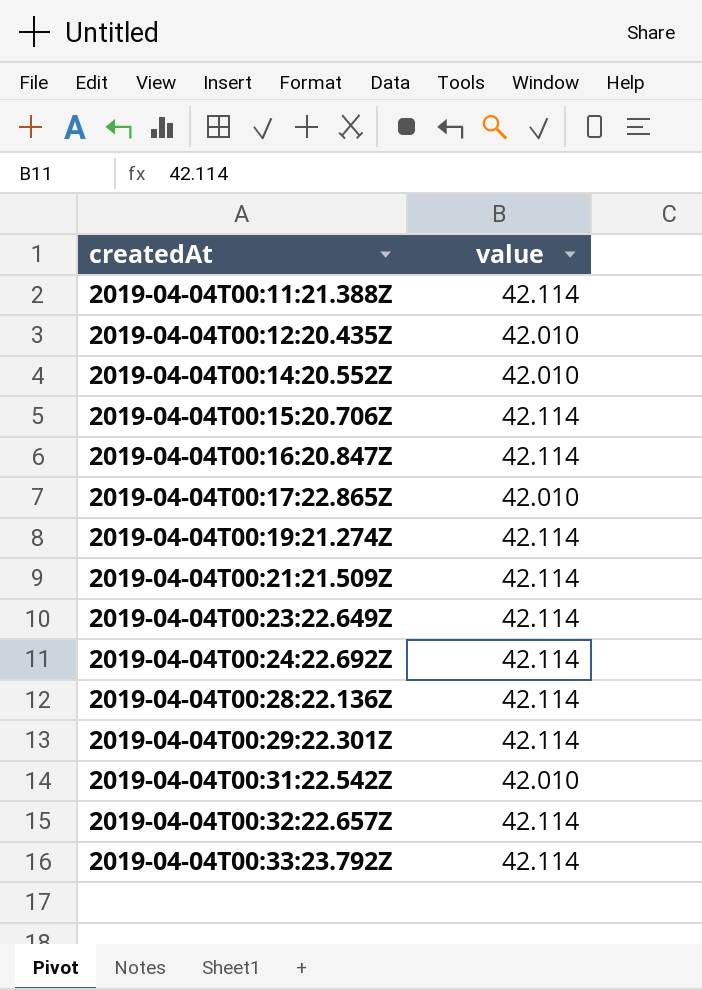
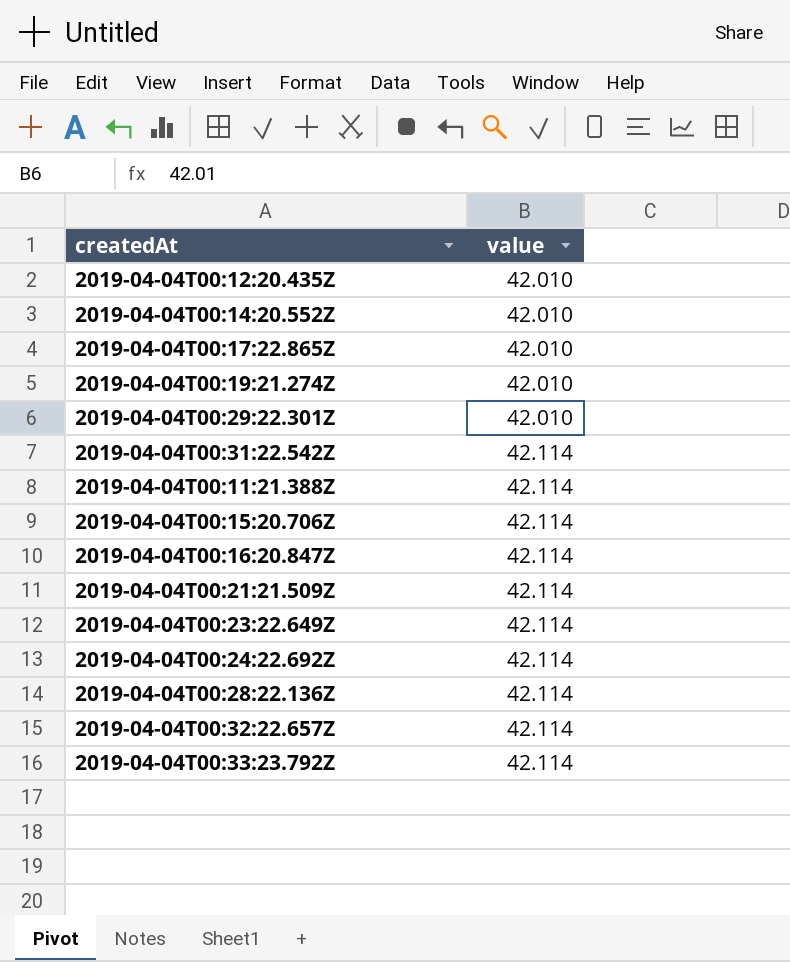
row order: createdAt ascending -> value ascending
2019-04-04T00:19:21.274Z | value: 42.114 -> 42.010
2019-04-04T00:29:22.301Z | value: 42.114 -> 42.010
2019-04-04T00:31:22.542Z | value: 42.010 -> 42.114

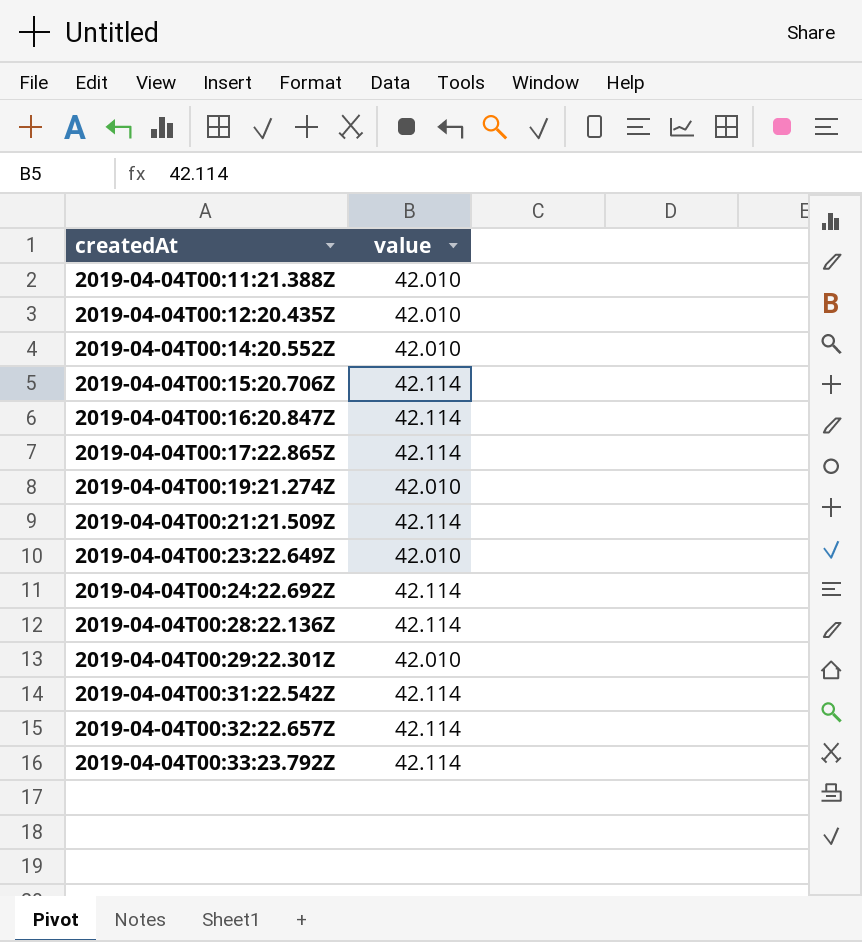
row order: value ascending -> createdAt ascending
2019-04-04T00:11:21.388Z | value: 42.114 -> 42.010
2019-04-04T00:17:22.865Z | value: 42.010 -> 42.114
2019-04-04T00:23:22.649Z | value: 42.114 -> 42.010

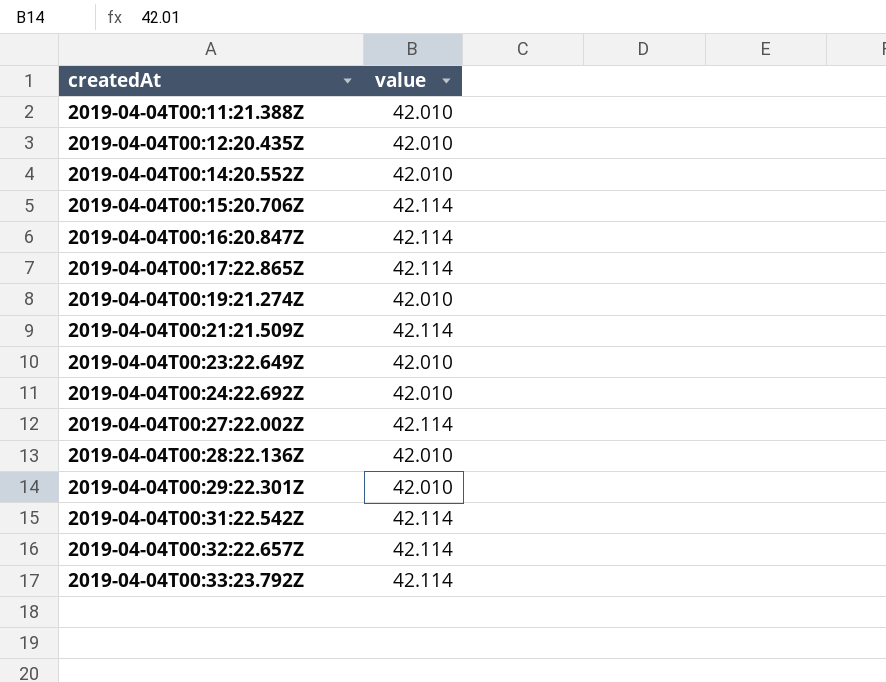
2019-04-04T00:24:22.692Z | value: 42.114 -> 42.010
row 2019-04-04T00:27:22.002Z: none -> 42.114
2019-04-04T00:28:22.136Z | value: 42.114 -> 42.010

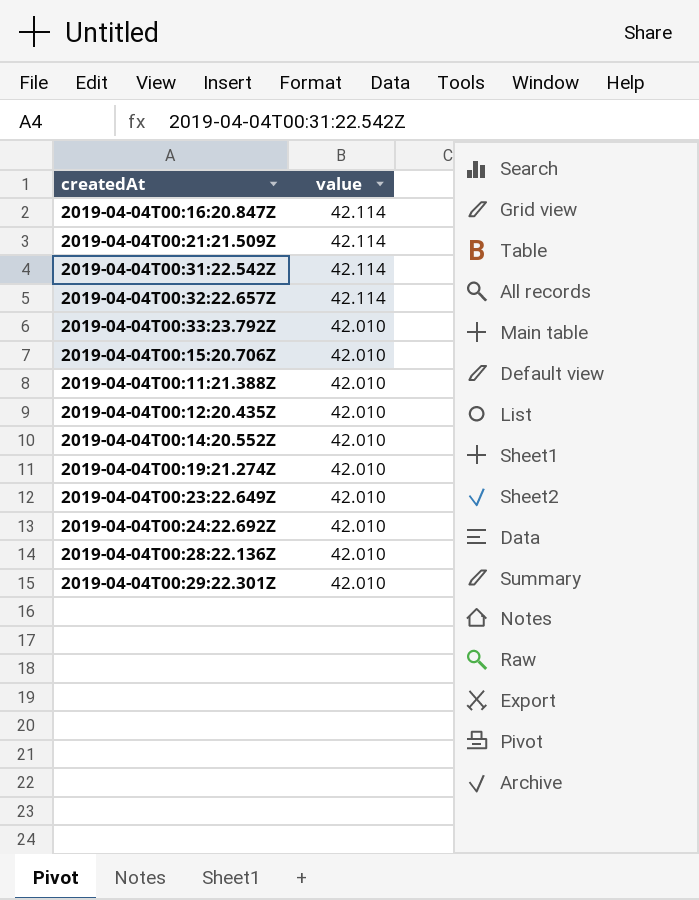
row order: createdAt ascending -> value descending
row 2019-04-04T00:17:22.865Z: 42.114 -> none
row 2019-04-04T00:27:22.002Z: 42.114 -> none
2019-04-04T00:33:23.792Z | value: 42.114 -> 42.010
2019-04-04T00:15:20.706Z | value: 42.114 -> 42.010

